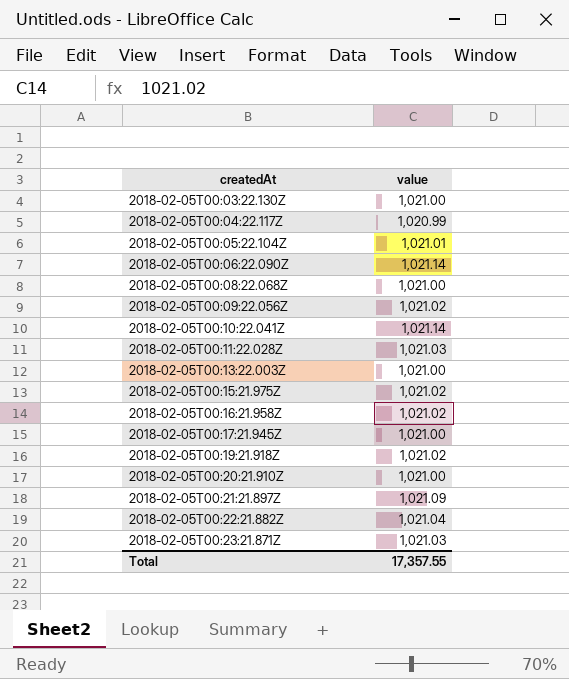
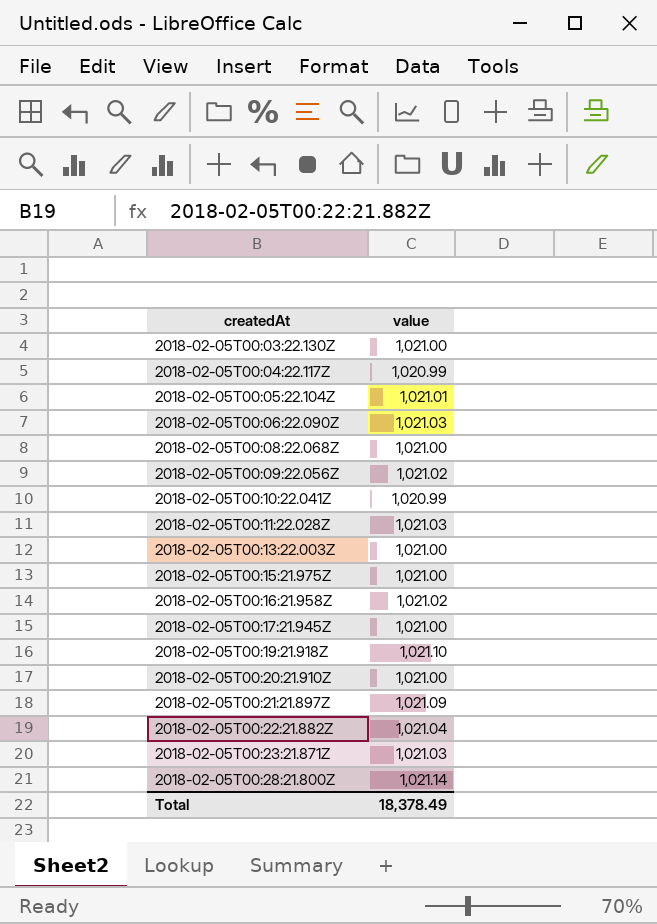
2018-02-05T00:06:22.090Z | value: 1,021.14 -> 1,021.03
2018-02-05T00:10:22.041Z | value: 1,021.14 -> 1,020.99
2018-02-05T00:15:21.975Z | value: 1,021.02 -> 1,021.00
2018-02-05T00:19:21.918Z | value: 1,021.02 -> 1,021.10
row 2018-02-05T00:28:21.800Z: none -> 1,021.14
Total | value: 17,357.55 -> 18,378.49

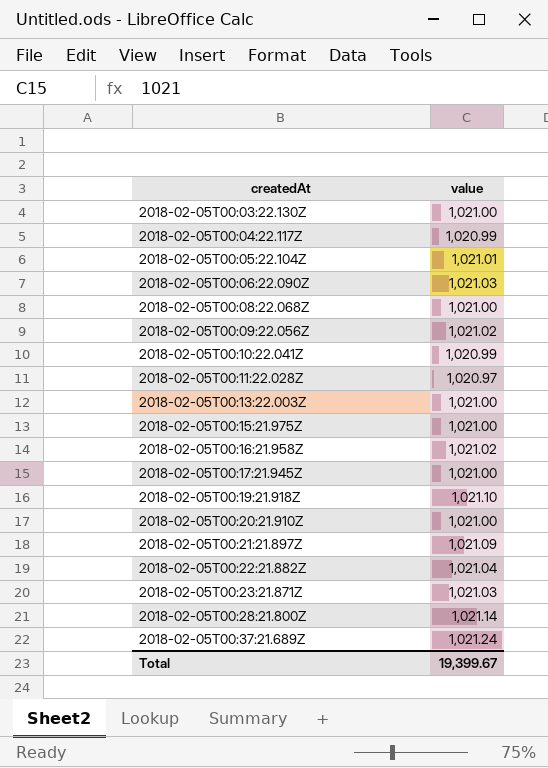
2018-02-05T00:11:22.028Z | value: 1,021.03 -> 1,020.97
row 2018-02-05T00:37:21.689Z: none -> 1,021.24
Total | value: 18,378.49 -> 19,399.67

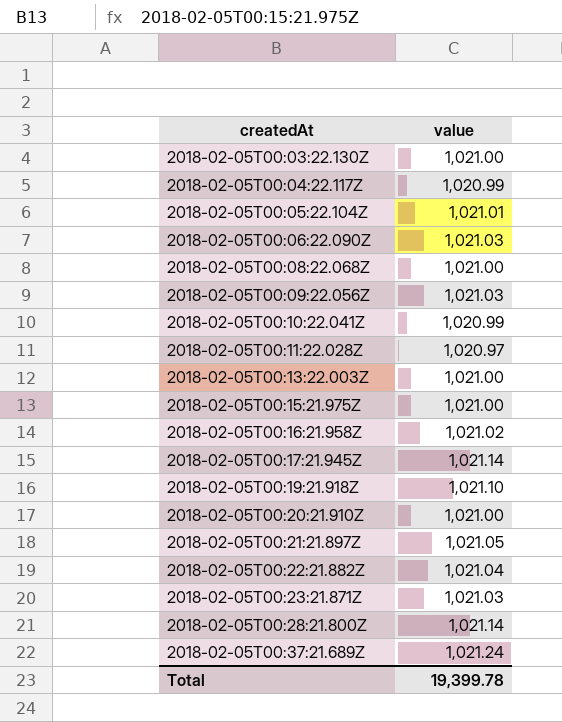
2018-02-05T00:09:22.056Z | value: 1,021.02 -> 1,021.03
2018-02-05T00:17:21.945Z | value: 1,021.00 -> 1,021.14
2018-02-05T00:21:21.897Z | value: 1,021.09 -> 1,021.05
Total | value: 19,399.67 -> 19,399.78

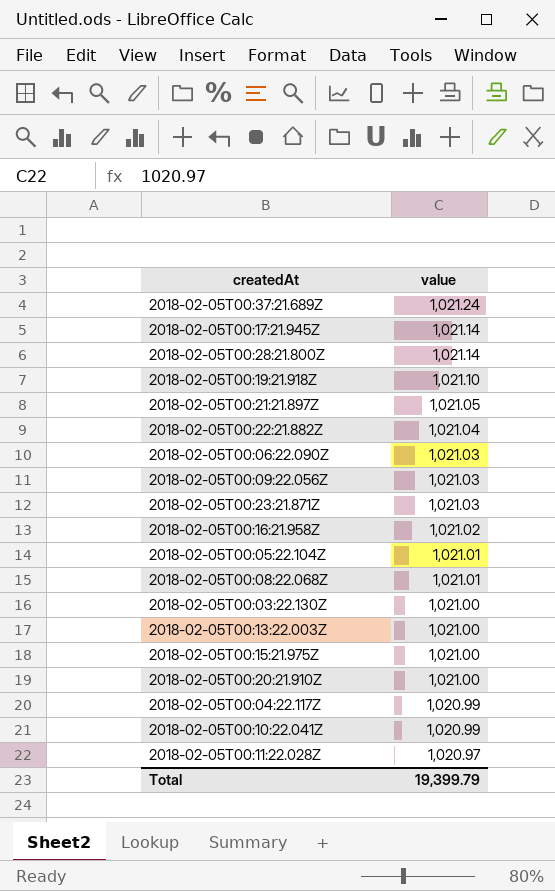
row order: createdAt ascending -> value descending
2018-02-05T00:08:22.068Z | value: 1,021.00 -> 1,021.01
Total | value: 19,399.78 -> 19,399.79

